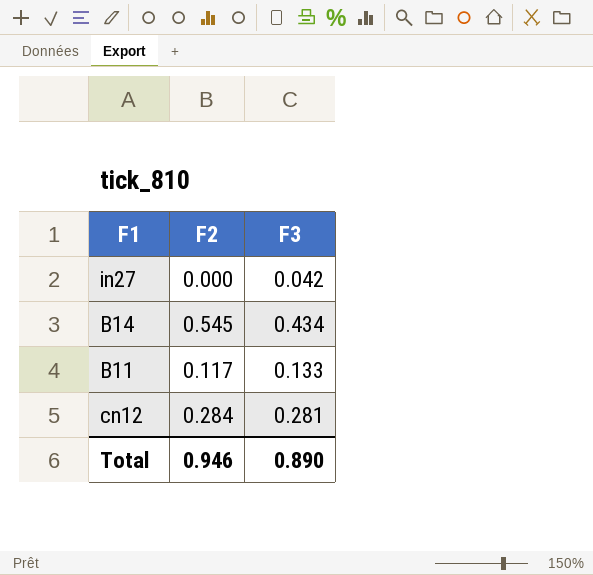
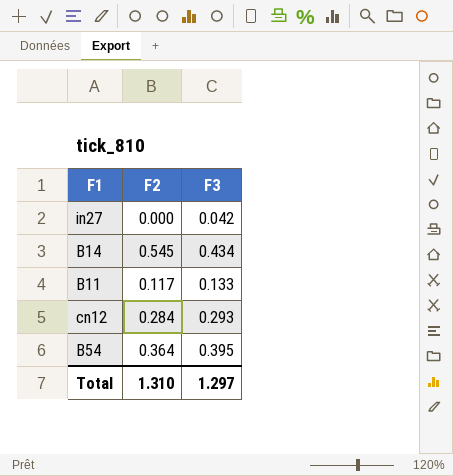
cn12 | F3: 0.281 -> 0.293
row B54: none -> 0.364 | 0.395
Total | F2: 0.946 -> 1.310
Total | F3: 0.890 -> 1.297

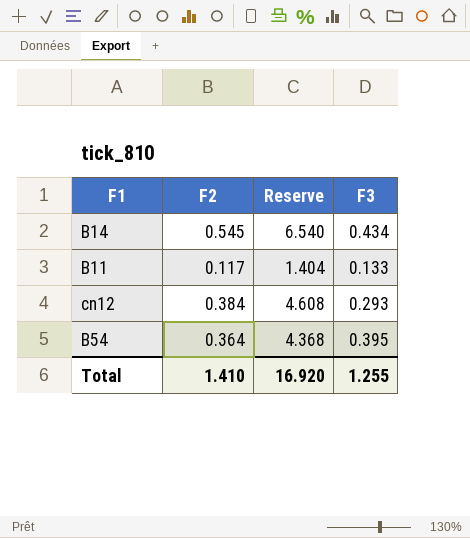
column Reserve | formula: none -> [F2] * 12
row in27: 0.000 | 0.042 -> none
cn12 | F2: 0.284 -> 0.384
Total | F2: 1.310 -> 1.410
Total | F3: 1.297 -> 1.255

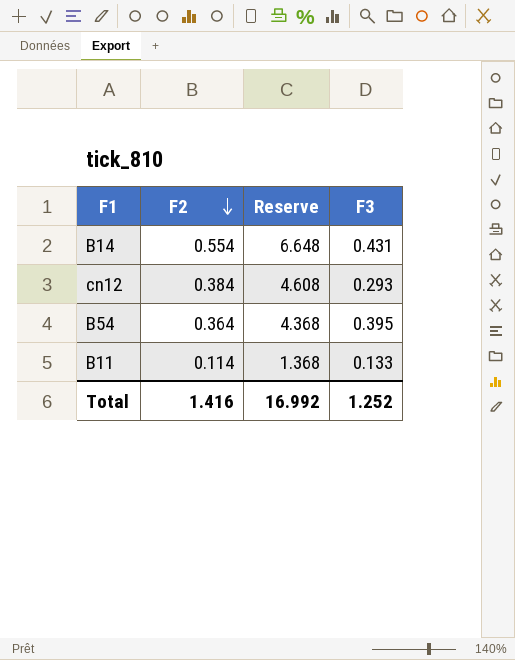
row order: none -> F2 descending
B14 | F2: 0.545 -> 0.554
B14 | Reserve: 6.540 -> 6.648
B14 | F3: 0.434 -> 0.431
B11 | F2: 0.117 -> 0.114
B11 | Reserve: 1.404 -> 1.368
Total | F2: 1.410 -> 1.416
Total | Reserve: 16.920 -> 16.992
Total | F3: 1.255 -> 1.252

